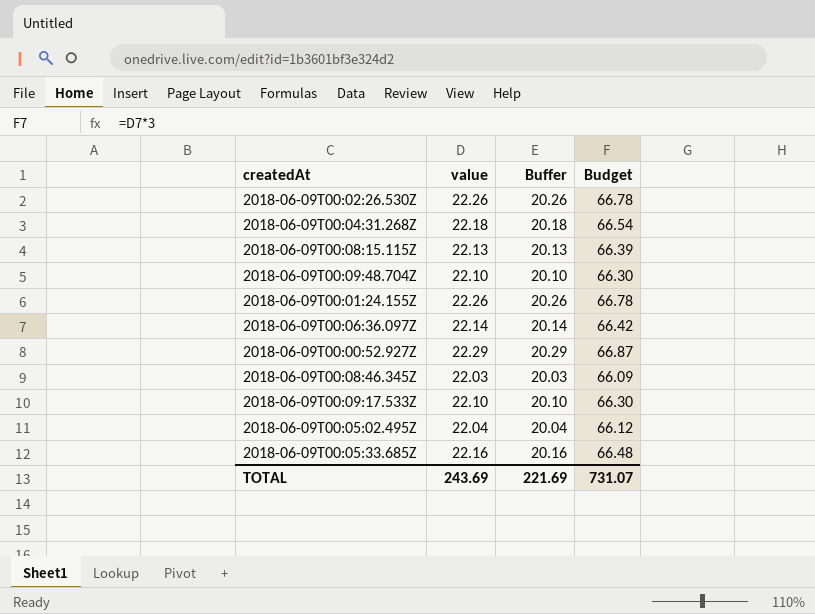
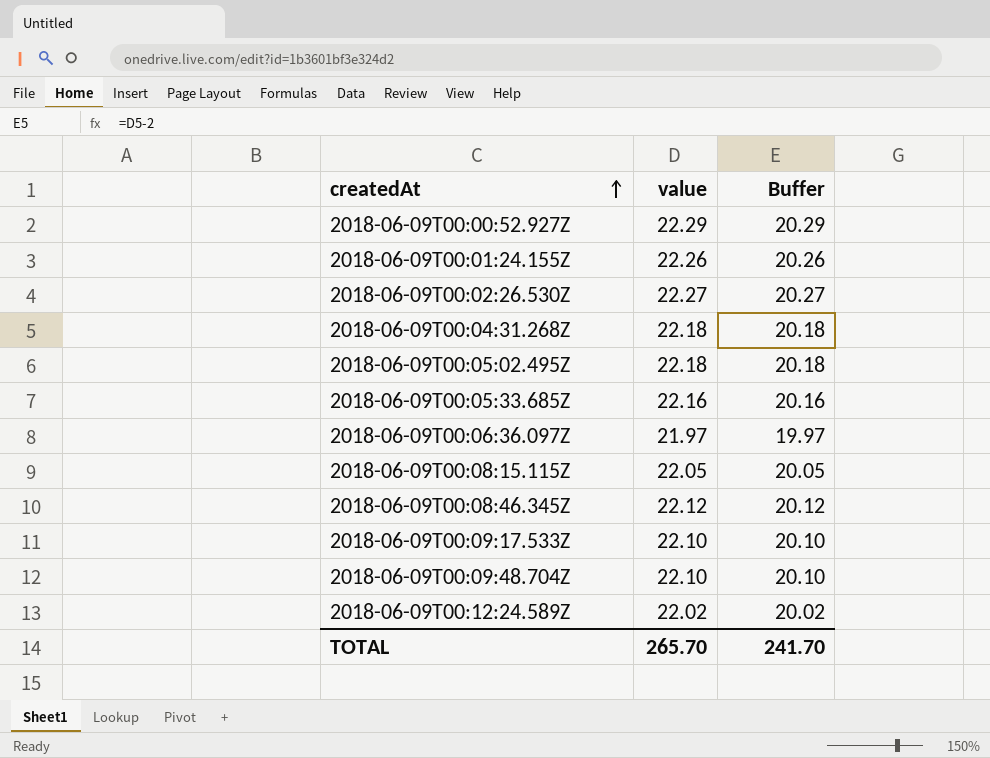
row order: none -> createdAt ascending
column Budget | formula: [value] * 3 -> none
2018-06-09T00:02:26.530Z | value: 22.26 -> 22.27
2018-06-09T00:02:26.530Z | Buffer: 20.26 -> 20.27
2018-06-09T00:05:02.495Z | value: 22.04 -> 22.18
2018-06-09T00:05:02.495Z | Buffer: 20.04 -> 20.18
2018-06-09T00:06:36.097Z | value: 22.14 -> 21.97
2018-06-09T00:06:36.097Z | Buffer: 20.14 -> 19.97
2018-06-09T00:08:15.115Z | value: 22.13 -> 22.05
2018-06-09T00:08:15.115Z | Buffer: 20.13 -> 20.05
2018-06-09T00:08:46.345Z | value: 22.03 -> 22.12
2018-06-09T00:08:46.345Z | Buffer: 20.03 -> 20.12
row 2018-06-09T00:12:24.589Z: none -> 22.02 | 20.02
TOTAL | value: 243.69 -> 265.70
TOTAL | Buffer: 221.69 -> 241.70

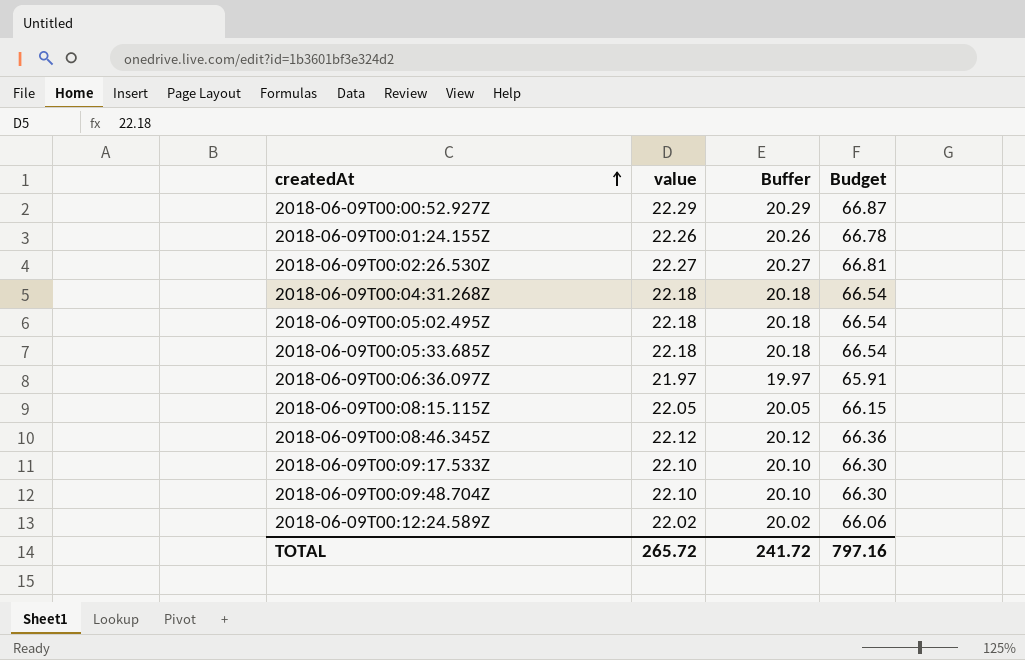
column Budget | formula: none -> [value] * 3
2018-06-09T00:05:33.685Z | value: 22.16 -> 22.18
2018-06-09T00:05:33.685Z | Buffer: 20.16 -> 20.18
TOTAL | value: 265.70 -> 265.72
TOTAL | Buffer: 241.70 -> 241.72

